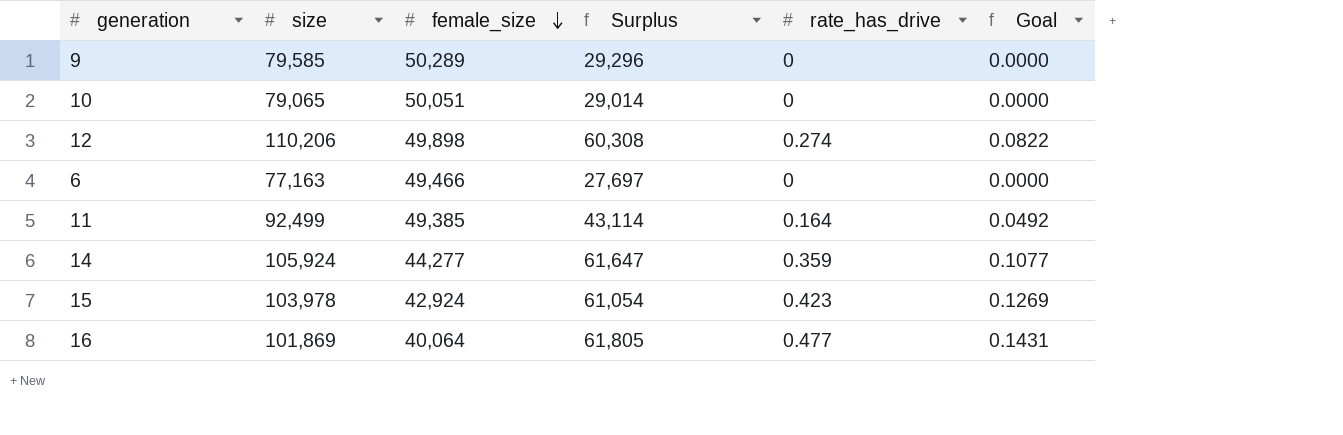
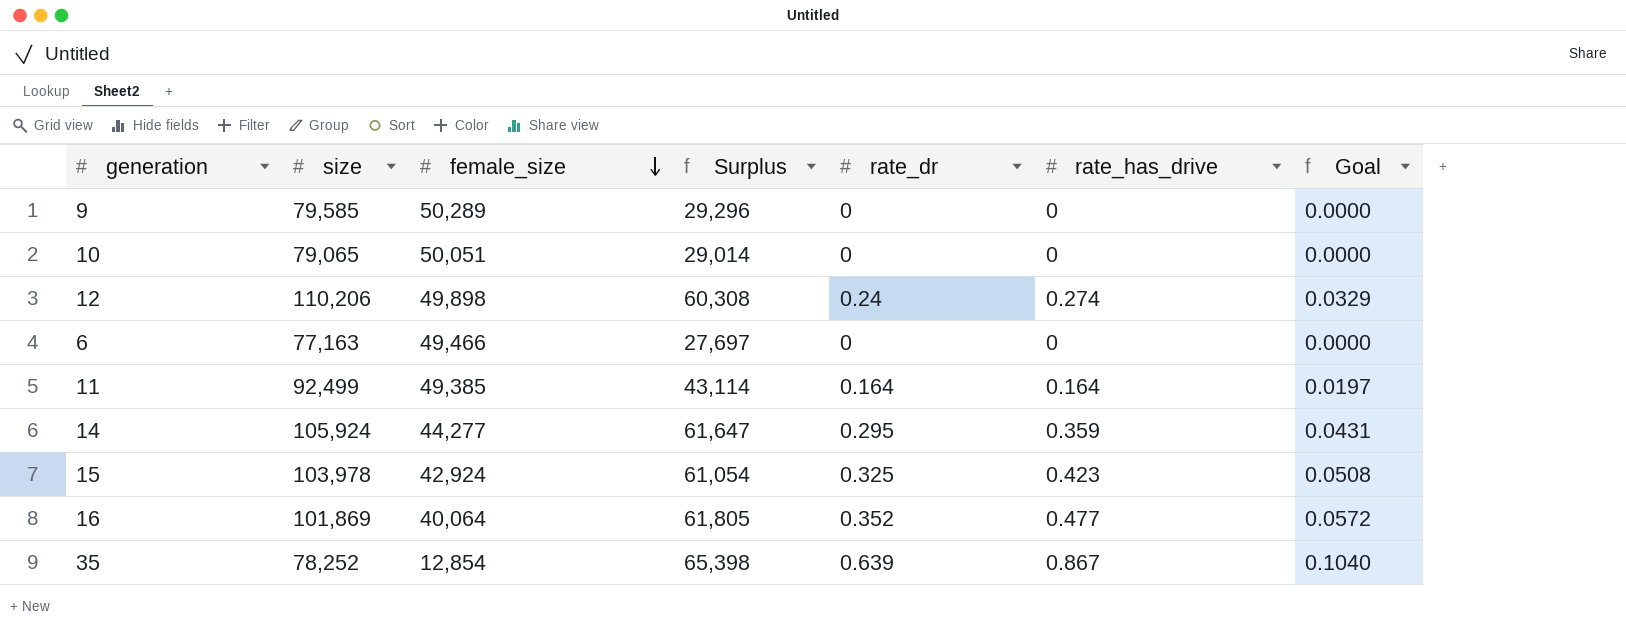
column rate_dr | position: none -> 5
column Goal | formula: [rate_has_drive] * 0.3 -> [rate_has_drive] * 0.12
row 35: none -> 78,252 | 12,854 | 65,398 | 0.639 | 0.867 | 0.1040

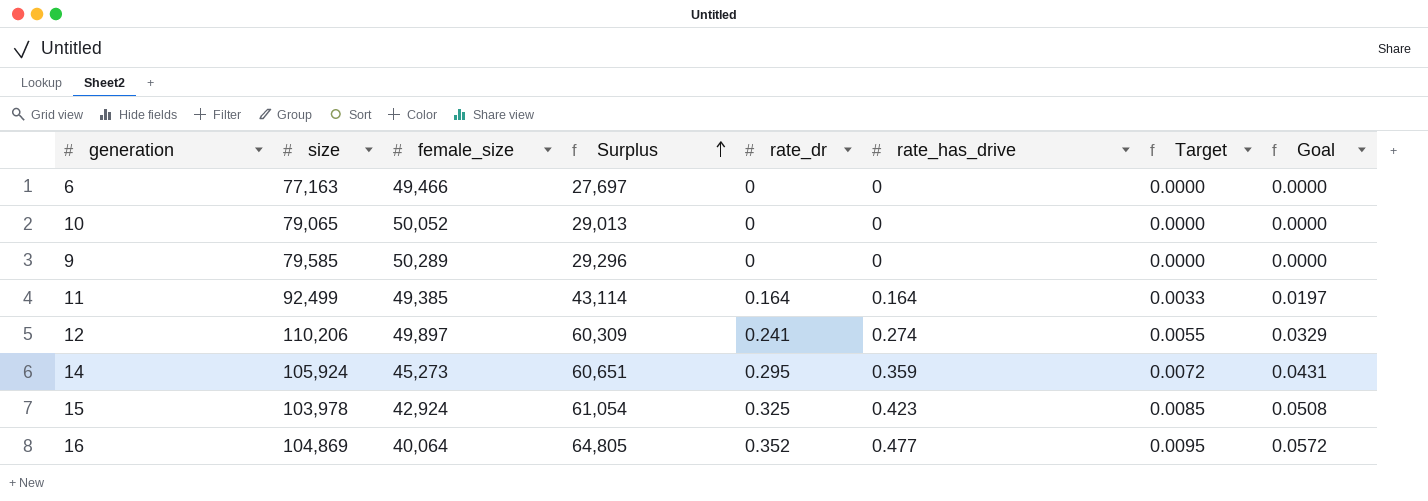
row order: female_size descending -> Surplus ascending
column Target | formula: none -> [rate_has_drive] * 0.02
row 35: 78,252 | 12,854 | 65,398 | 0.639 | 0.867 | 0.1040 -> none
10 | female_size: 50,051 -> 50,052
10 | Surplus: 29,014 -> 29,013
12 | female_size: 49,898 -> 49,897
12 | Surplus: 60,308 -> 60,309
12 | rate_dr: 0.24 -> 0.241
14 | female_size: 44,277 -> 45,273
14 | Surplus: 61,647 -> 60,651
16 | size: 101,869 -> 104,869
16 | Surplus: 61,805 -> 64,805

